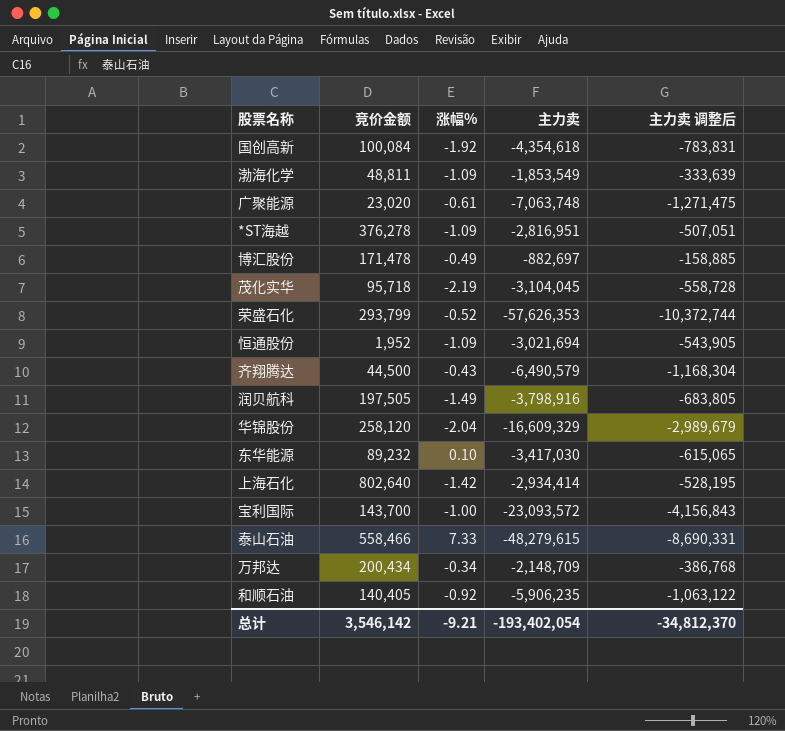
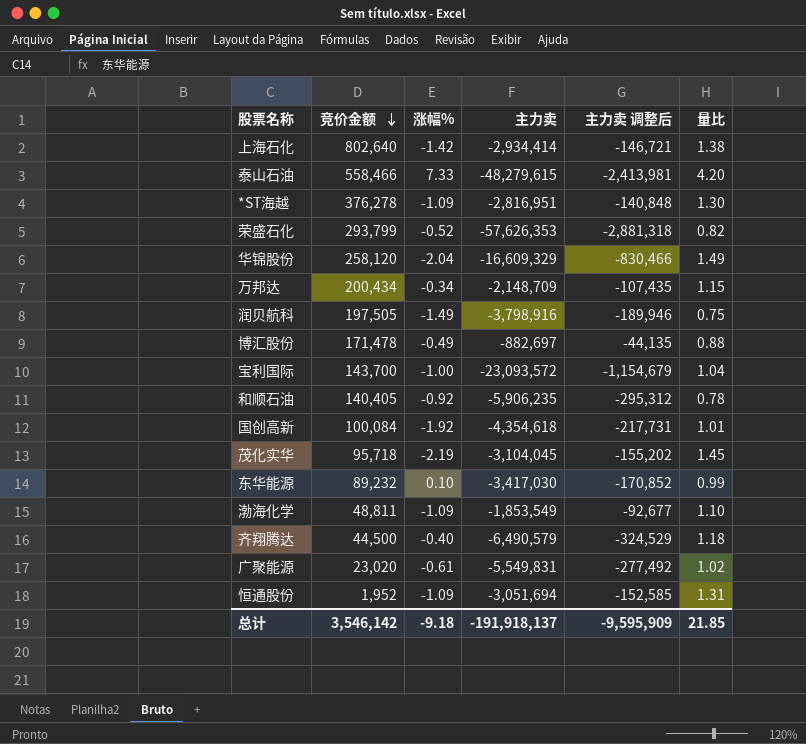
row order: none -> 竞价金额 descending
column 主力卖 调整后 | formula: [主力卖] * 0.18 -> [主力卖] * 0.05
column 量比 | position: none -> 6
齐翔腾达 | 涨幅%: -0.43 -> -0.40
广聚能源 | 主力卖: -7,063,748 -> -5,549,831
恒通股份 | 主力卖: -3,021,694 -> -3,051,694
总计 | 涨幅%: -9.21 -> -9.18
总计 | 主力卖: -193,402,054 -> -191,918,137
总计 | 主力卖 调整后: -34,812,370 -> -9,595,909

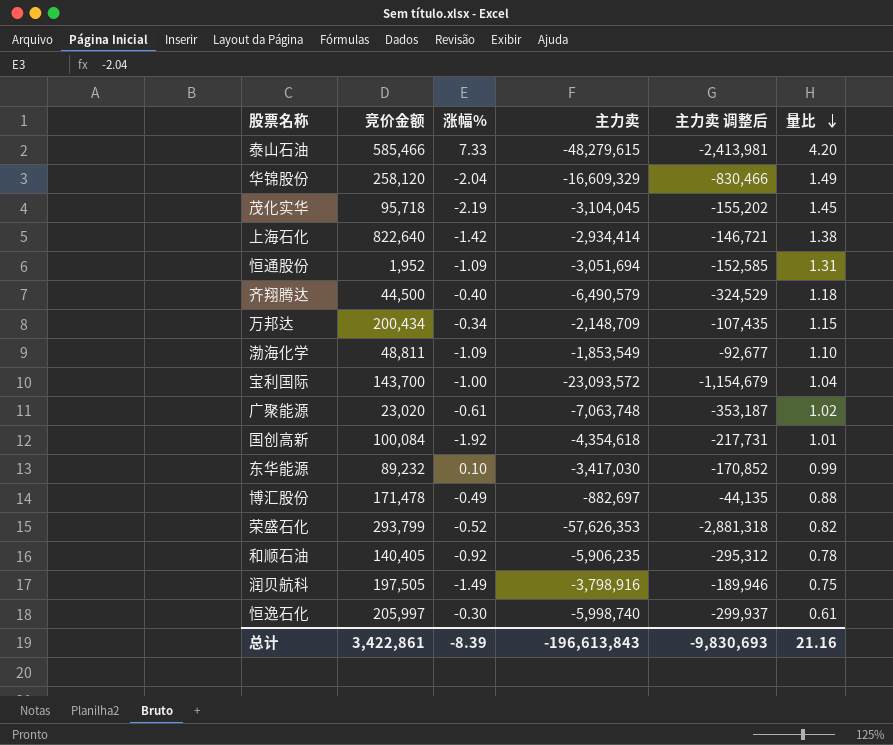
row order: 竞价金额 descending -> 量比 descending
row *ST海越: 376,278 | -1.09 | -2,816,951 | -140,848 | 1.30 -> none
泰山石油 | 竞价金额: 558,466 -> 585,466
上海石化 | 竞价金额: 802,640 -> 822,640
广聚能源 | 主力卖: -5,549,831 -> -7,063,748
广聚能源 | 主力卖 调整后: -277,492 -> -353,187
row 恒逸石化: none -> 205,997 | -0.30 | -5,998,740 | -299,937 | 0.61
总计 | 竞价金额: 3,546,142 -> 3,422,861
总计 | 涨幅%: -9.18 -> -8.39
总计 | 主力卖: -191,918,137 -> -196,613,843
总计 | 主力卖 调整后: -9,595,909 -> -9,830,693
总计 | 量比: 21.85 -> 21.16

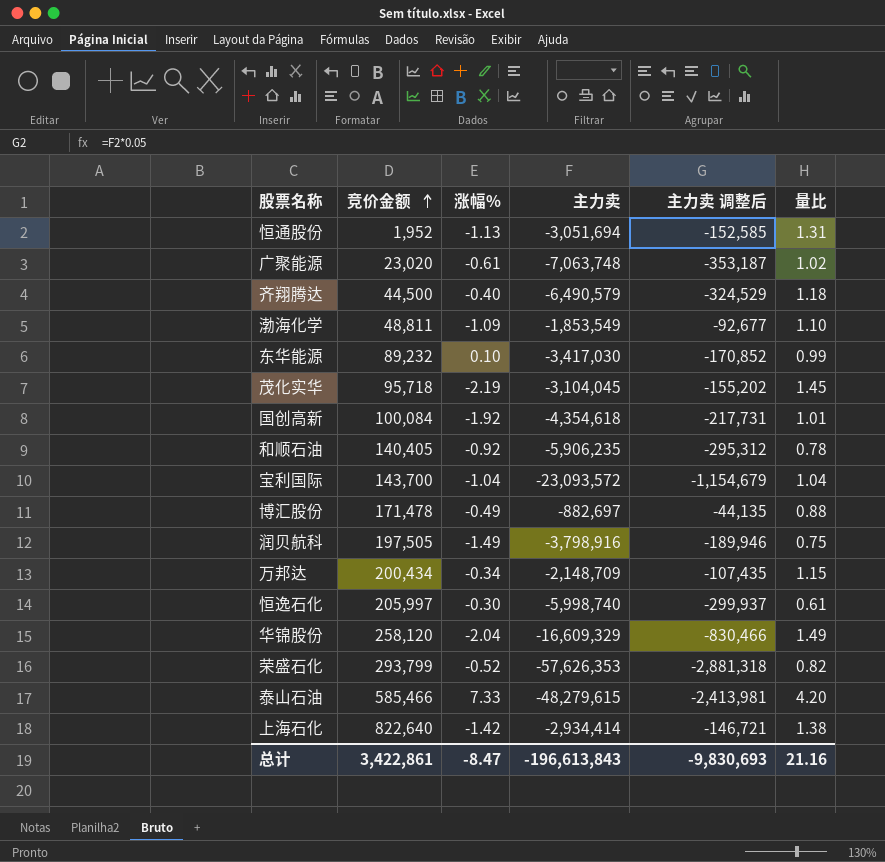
row order: 量比 descending -> 竞价金额 ascending
恒通股份 | 涨幅%: -1.09 -> -1.13
宝利国际 | 涨幅%: -1.00 -> -1.04
总计 | 涨幅%: -8.39 -> -8.47

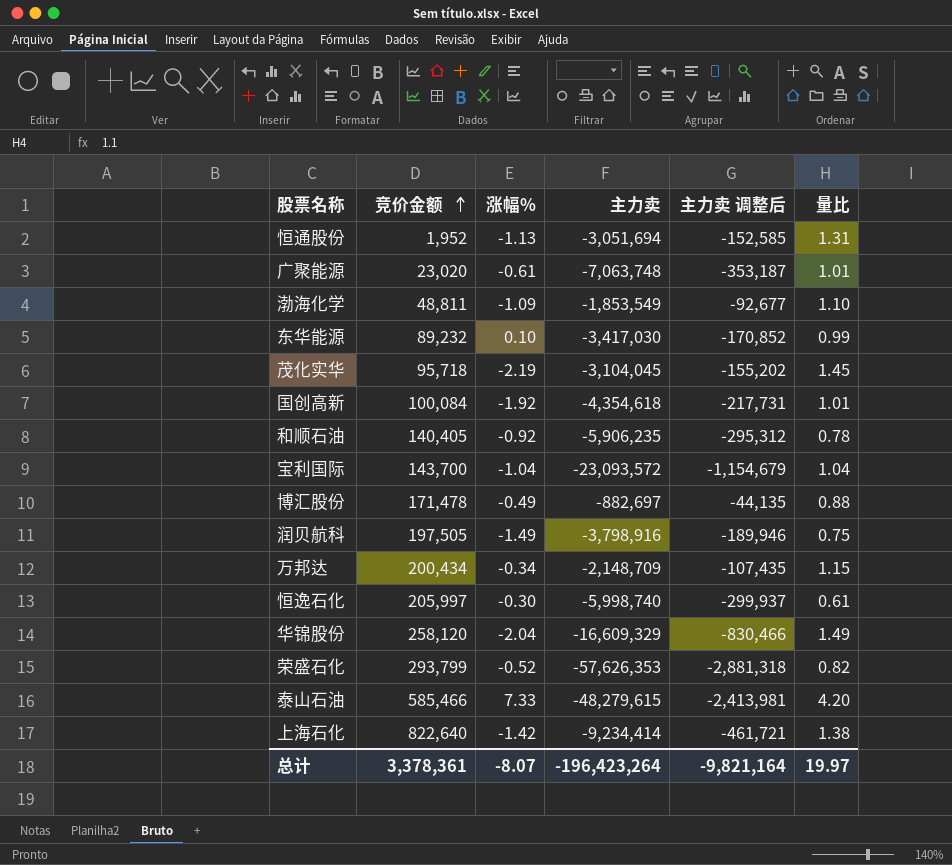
row 齐翔腾达: 44,500 | -0.40 | -6,490,579 | -324,529 | 1.18 -> none
广聚能源 | 量比: 1.02 -> 1.01
上海石化 | 主力卖: -2,934,414 -> -9,234,414
上海石化 | 主力卖 调整后: -146,721 -> -461,721
总计 | 竞价金额: 3,422,861 -> 3,378,361
总计 | 涨幅%: -8.47 -> -8.07
总计 | 主力卖: -196,613,843 -> -196,423,264
总计 | 主力卖 调整后: -9,830,693 -> -9,821,164
总计 | 量比: 21.16 -> 19.97

